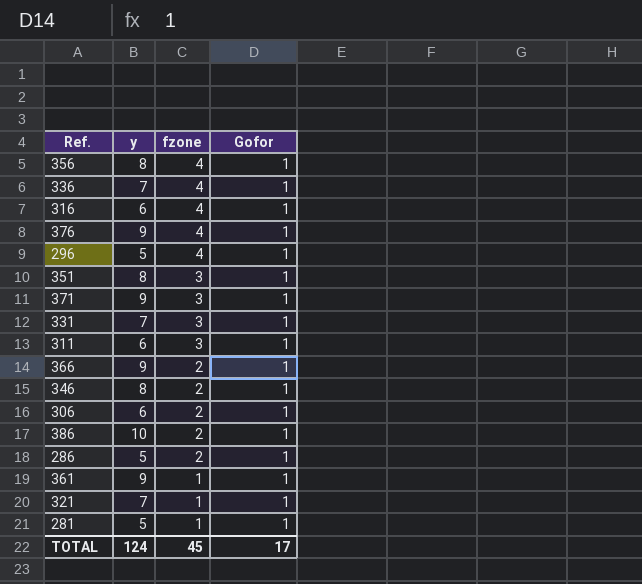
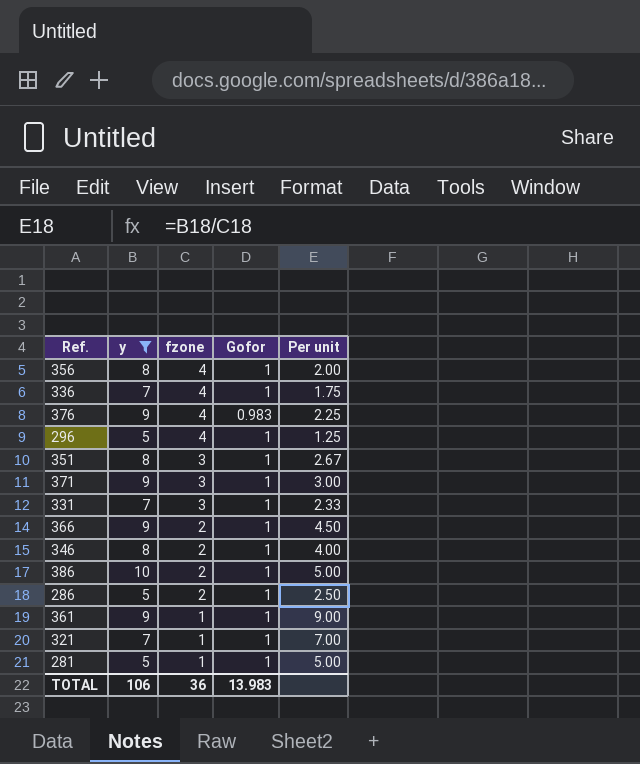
filter: none -> y != 6
column Per unit | formula: none -> [y] / [fzone]
376 | Gofor: 1 -> 0.983
TOTAL | y: 124 -> 106
TOTAL | fzone: 45 -> 36
TOTAL | Gofor: 17 -> 13.983

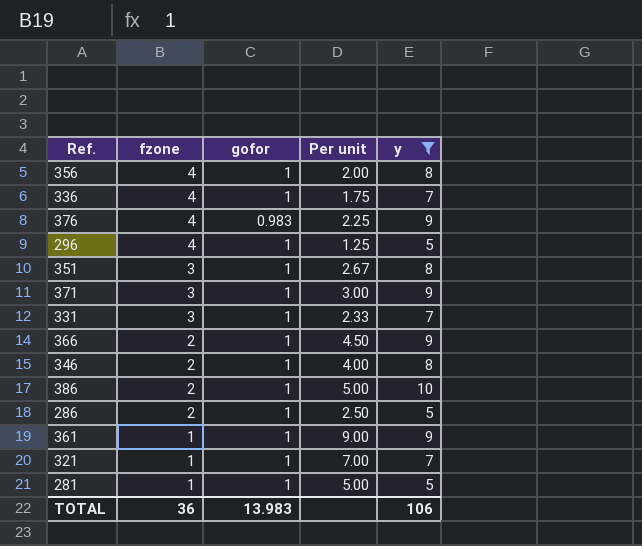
column name: Gofor -> gofor
column y | position: 2 -> 5

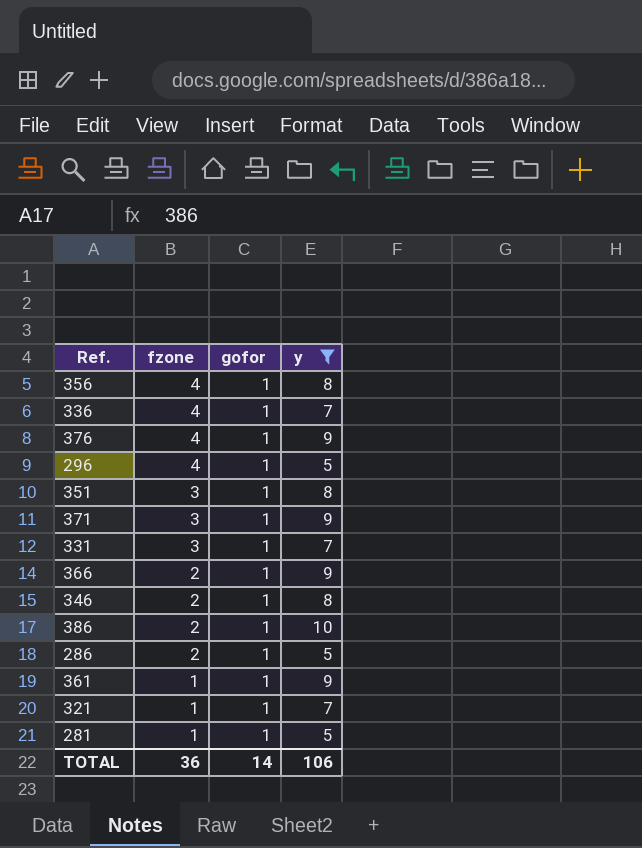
column Per unit | formula: [y] / [fzone] -> none
376 | gofor: 0.983 -> 1
TOTAL | gofor: 13.983 -> 14

